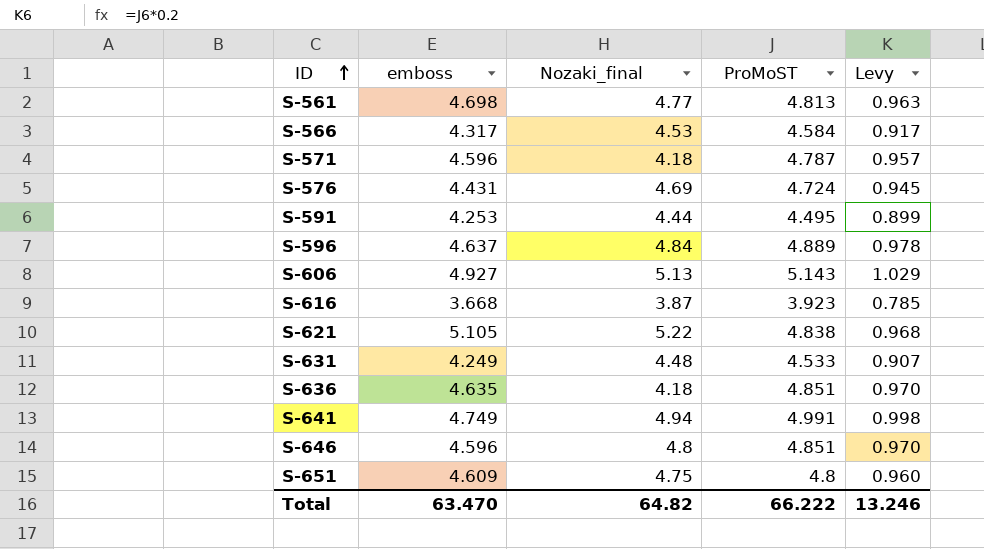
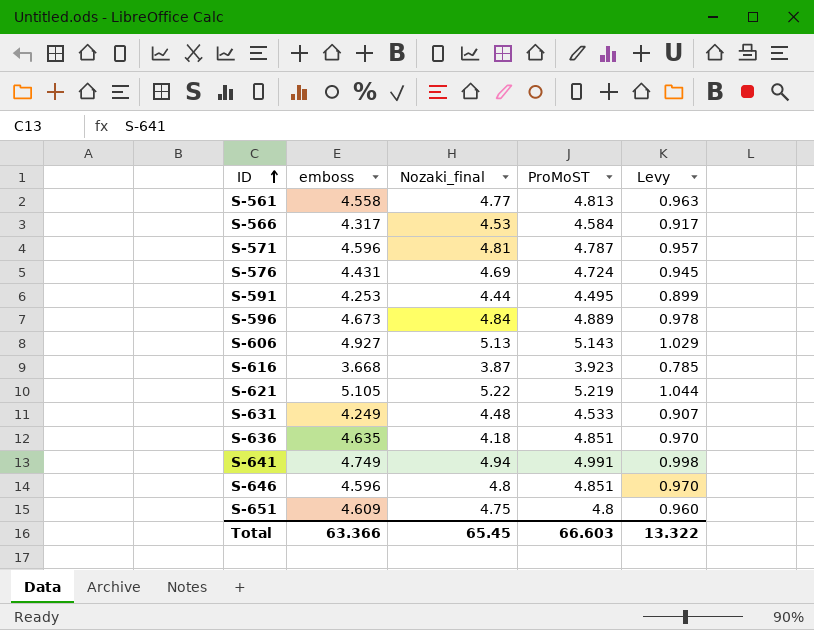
S-561 | emboss: 4.698 -> 4.558
S-571 | Nozaki_final: 4.18 -> 4.81
S-596 | emboss: 4.637 -> 4.673
S-621 | ProMoST: 4.838 -> 5.219
S-621 | Levy: 0.968 -> 1.044
Total | emboss: 63.470 -> 63.366
Total | Nozaki_final: 64.82 -> 65.45
Total | ProMoST: 66.222 -> 66.603
Total | Levy: 13.246 -> 13.322

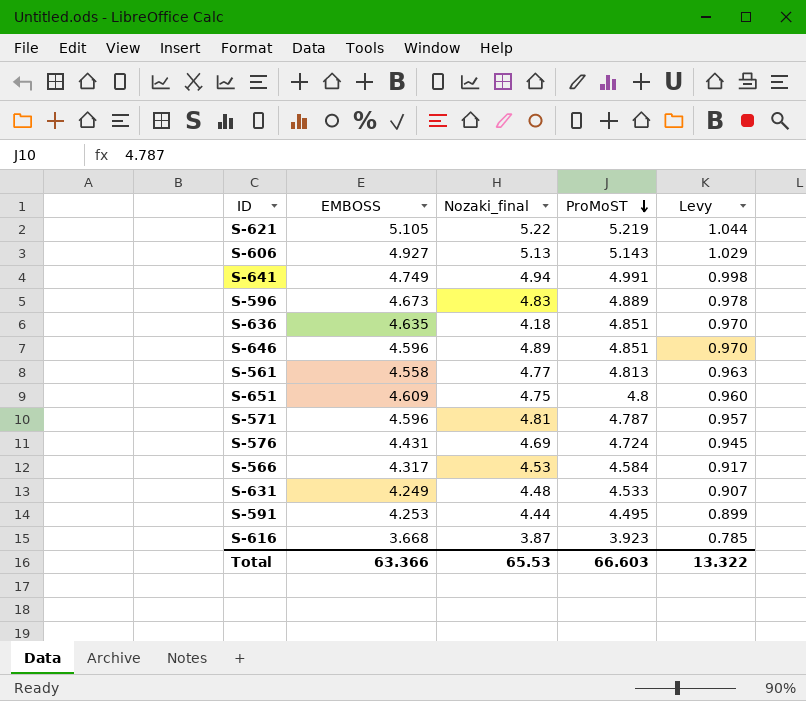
row order: ID ascending -> ProMoST descending
column name: emboss -> EMBOSS
S-596 | Nozaki_final: 4.84 -> 4.83
S-646 | Nozaki_final: 4.8 -> 4.89
Total | Nozaki_final: 65.45 -> 65.53

